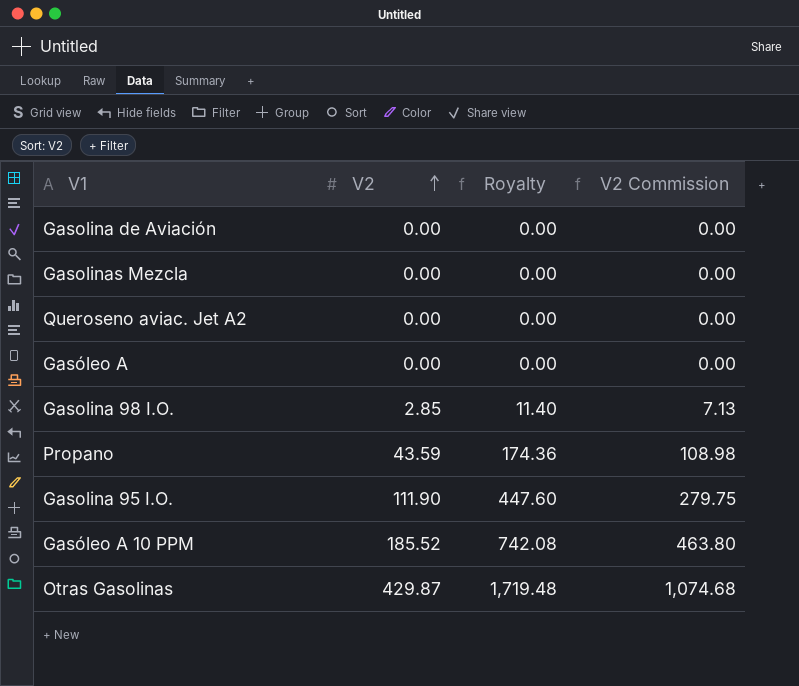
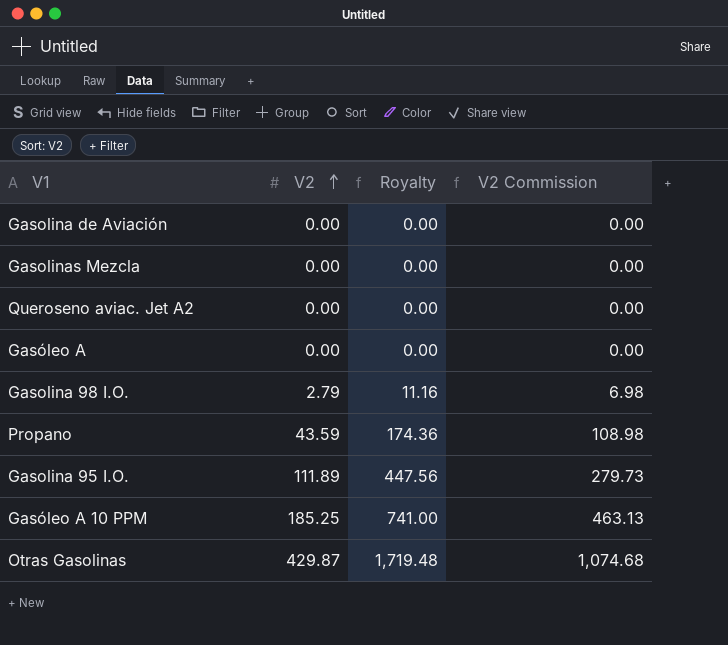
Gasolina 98 I.O. | V2: 2.85 -> 2.79
Gasolina 98 I.O. | Royalty: 11.40 -> 11.16
Gasolina 98 I.O. | V2 Commission: 7.13 -> 6.98
Gasolina 95 I.O. | V2: 111.90 -> 111.89
Gasolina 95 I.O. | Royalty: 447.60 -> 447.56
Gasolina 95 I.O. | V2 Commission: 279.75 -> 279.73
Gasóleo A 10 PPM | V2: 185.52 -> 185.25
Gasóleo A 10 PPM | Royalty: 742.08 -> 741.00
Gasóleo A 10 PPM | V2 Commission: 463.80 -> 463.13

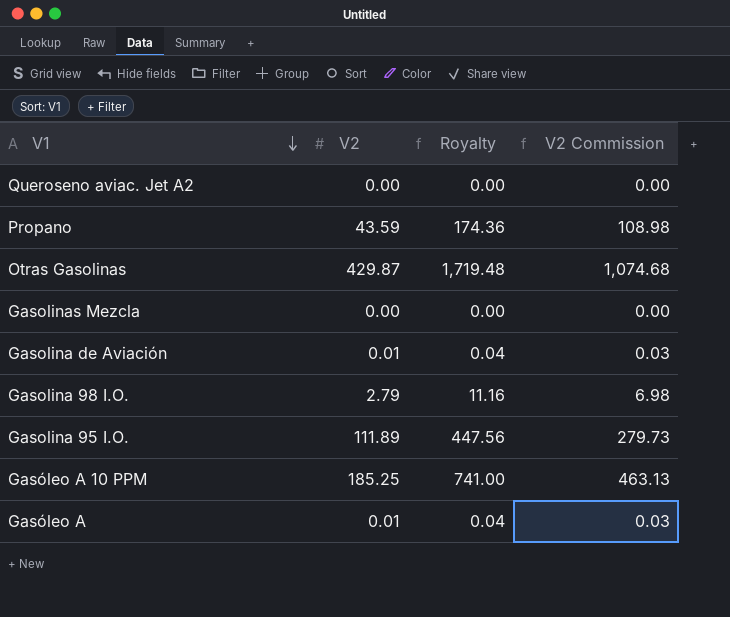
row order: V2 ascending -> V1 descending
Gasolina de Aviación | V2: 0.00 -> 0.01
Gasolina de Aviación | Royalty: 0.00 -> 0.04
Gasolina de Aviación | V2 Commission: 0.00 -> 0.03
Gasóleo A | V2: 0.00 -> 0.01
Gasóleo A | Royalty: 0.00 -> 0.04
Gasóleo A | V2 Commission: 0.00 -> 0.03

